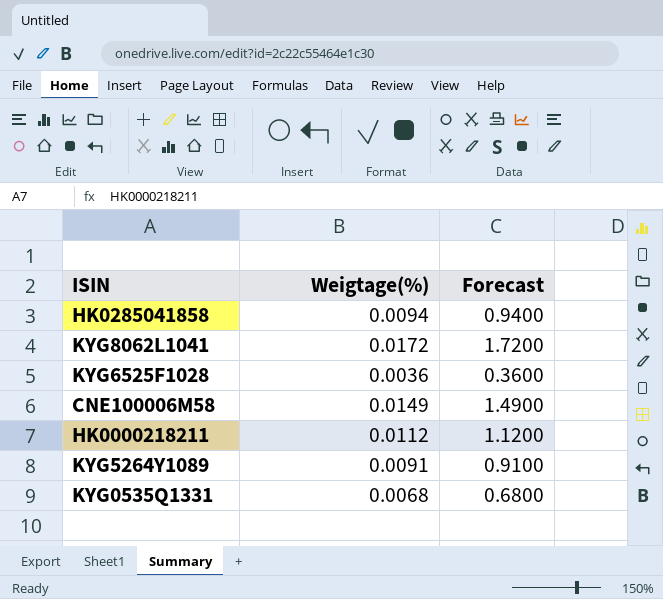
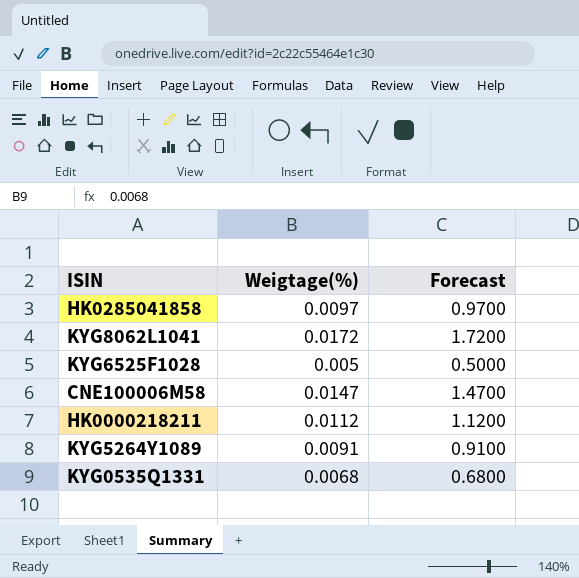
HK0285041858 | Weigtage(%): 0.0094 -> 0.0097
HK0285041858 | Forecast: 0.9400 -> 0.9700
KYG6525F1028 | Weigtage(%): 0.0036 -> 0.005
KYG6525F1028 | Forecast: 0.3600 -> 0.5000
CNE100006M58 | Weigtage(%): 0.0149 -> 0.0147
CNE100006M58 | Forecast: 1.4900 -> 1.4700

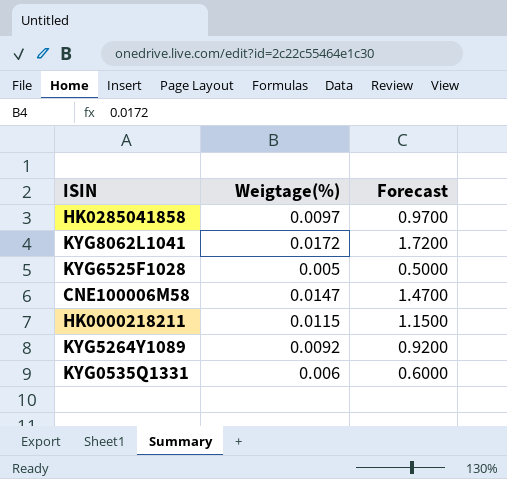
HK0000218211 | Weigtage(%): 0.0112 -> 0.0115
HK0000218211 | Forecast: 1.1200 -> 1.1500
KYG5264Y1089 | Weigtage(%): 0.0091 -> 0.0092
KYG5264Y1089 | Forecast: 0.9100 -> 0.9200
KYG0535Q1331 | Weigtage(%): 0.0068 -> 0.006
KYG0535Q1331 | Forecast: 0.6800 -> 0.6000

